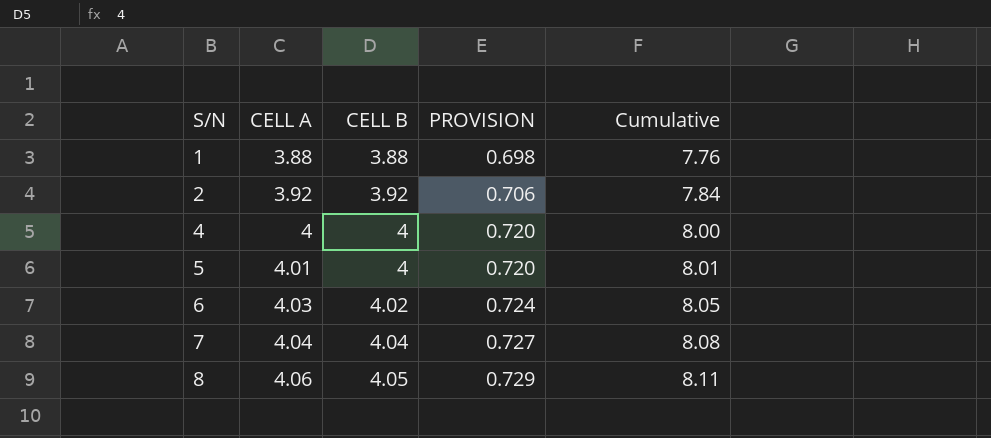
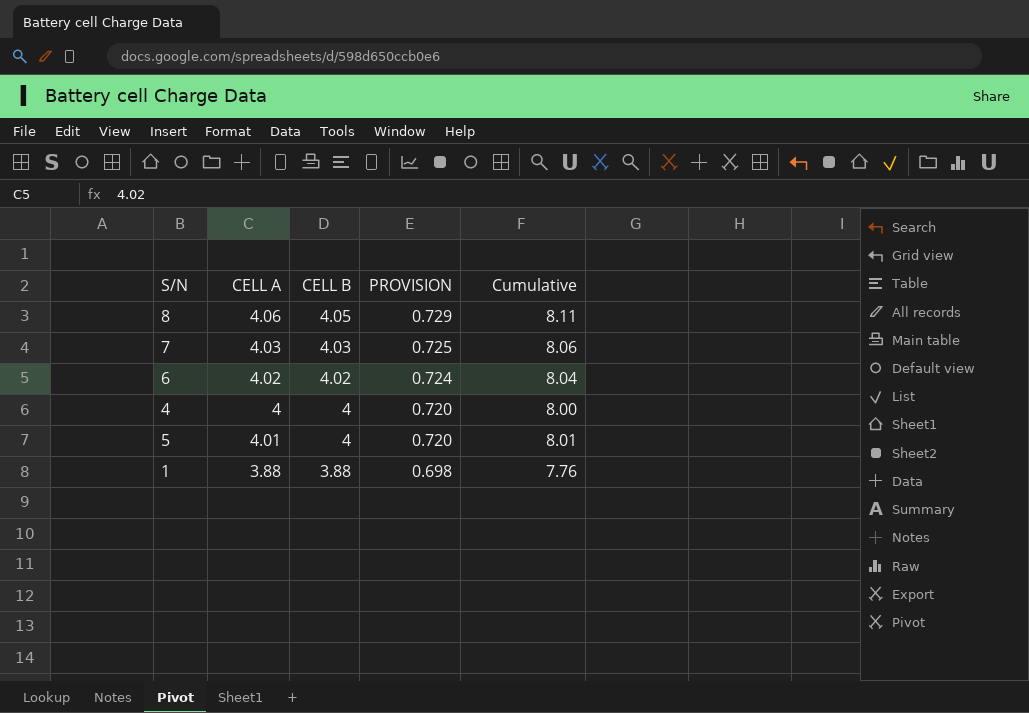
row order: S/N ascending -> CELL B descending
row 2: 3.92 | 3.92 | 0.706 | 7.84 -> none
7 | CELL A: 4.04 -> 4.03
7 | CELL B: 4.04 -> 4.03
7 | PROVISION: 0.727 -> 0.725
7 | Cumulative: 8.08 -> 8.06
6 | CELL A: 4.03 -> 4.02
6 | Cumulative: 8.05 -> 8.04

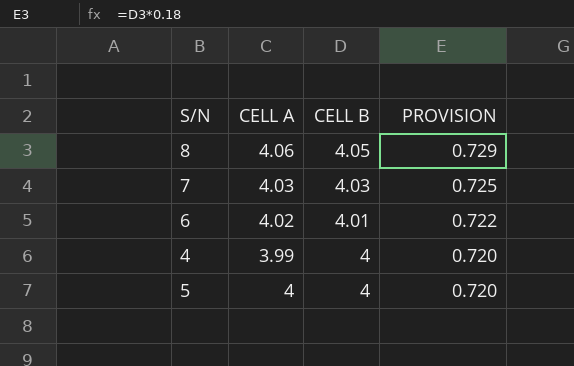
column Cumulative | formula: [CELL A] + [CELL B] -> none
row 1: 3.88 | 3.88 | 0.698 | 7.76 -> none
6 | CELL B: 4.02 -> 4.01
6 | PROVISION: 0.724 -> 0.722
4 | CELL A: 4 -> 3.99
5 | CELL A: 4.01 -> 4

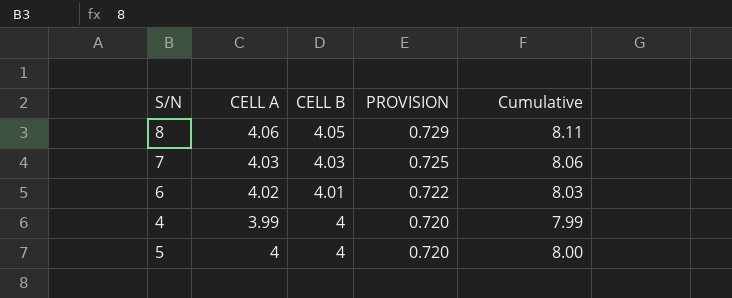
column Cumulative | formula: none -> [CELL A] + [CELL B]

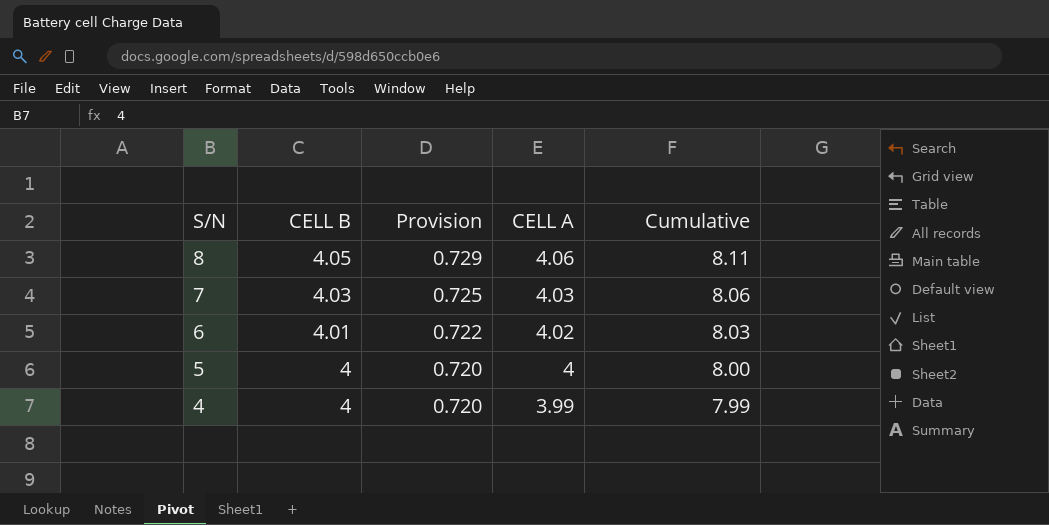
row order: CELL B descending -> S/N descending
column name: PROVISION -> Provision
column CELL A | position: 2 -> 4

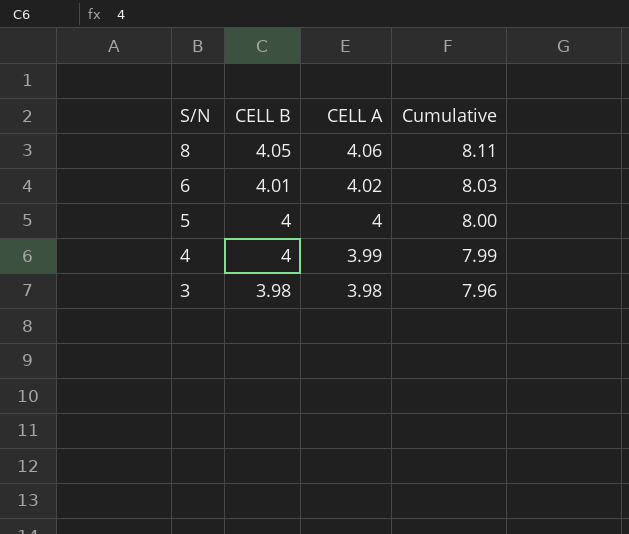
column Provision | formula: [CELL B] * 0.18 -> none
row 7: 4.03 | 0.725 | 4.03 | 8.06 -> none
row 3: none -> 3.98 | 3.98 | 7.96

